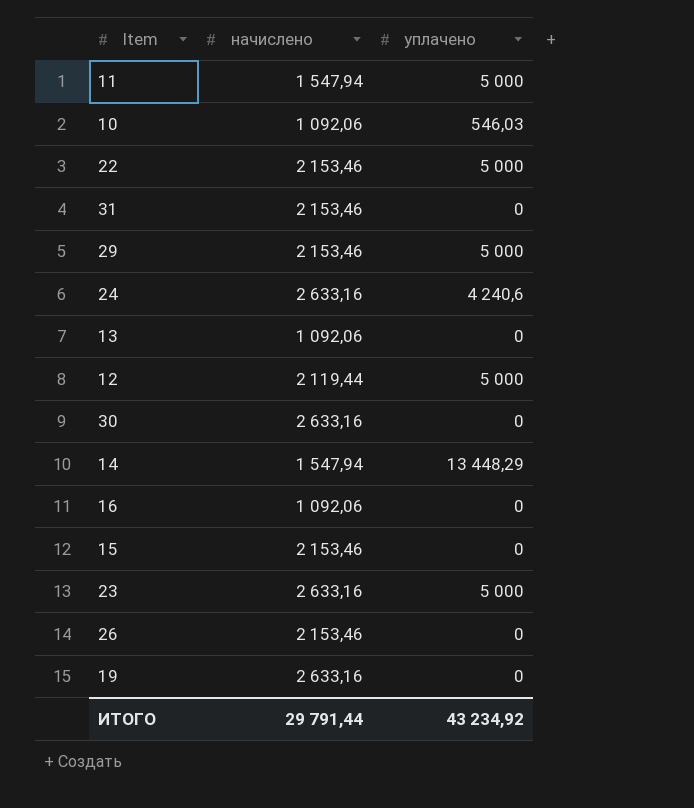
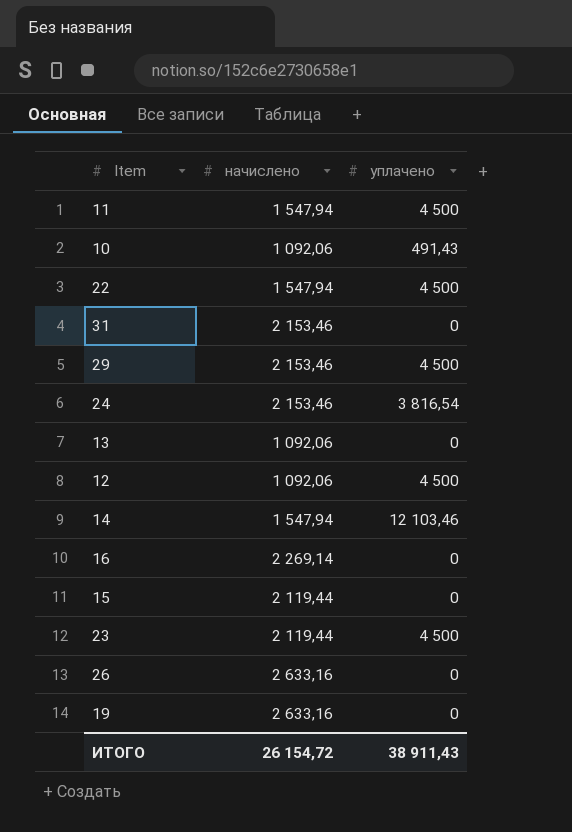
row 30: 2 633,16 | 0 -> none
11 | уплачено: 5 000 -> 4 500
10 | уплачено: 546,03 -> 491,43
22 | начислено: 2 153,46 -> 1 547,94
22 | уплачено: 5 000 -> 4 500
29 | уплачено: 5 000 -> 4 500
24 | начислено: 2 633,16 -> 2 153,46
24 | уплачено: 4 240,6 -> 3 816,54
12 | начислено: 2 119,44 -> 1 092,06
12 | уплачено: 5 000 -> 4 500
14 | уплачено: 13 448,29 -> 12 103,46
16 | начислено: 1 092,06 -> 2 269,14
15 | начислено: 2 153,46 -> 2 119,44
23 | начислено: 2 633,16 -> 2 119,44
23 | уплачено: 5 000 -> 4 500
26 | начислено: 2 153,46 -> 2 633,16
ИТОГО | начислено: 29 791,44 -> 26 154,72
ИТОГО | уплачено: 43 234,92 -> 38 911,43

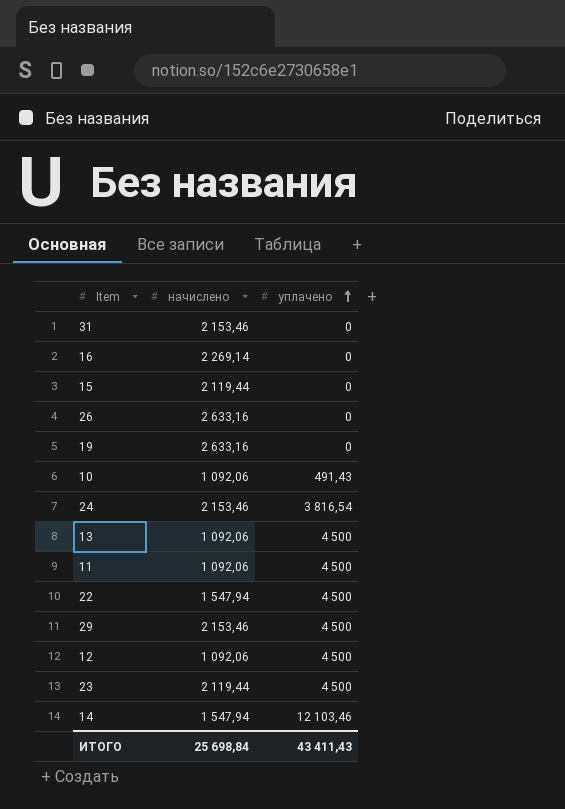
row order: none -> уплачено ascending
13 | уплачено: 0 -> 4 500
11 | начислено: 1 547,94 -> 1 092,06
ИТОГО | начислено: 26 154,72 -> 25 698,84
ИТОГО | уплачено: 38 911,43 -> 43 411,43

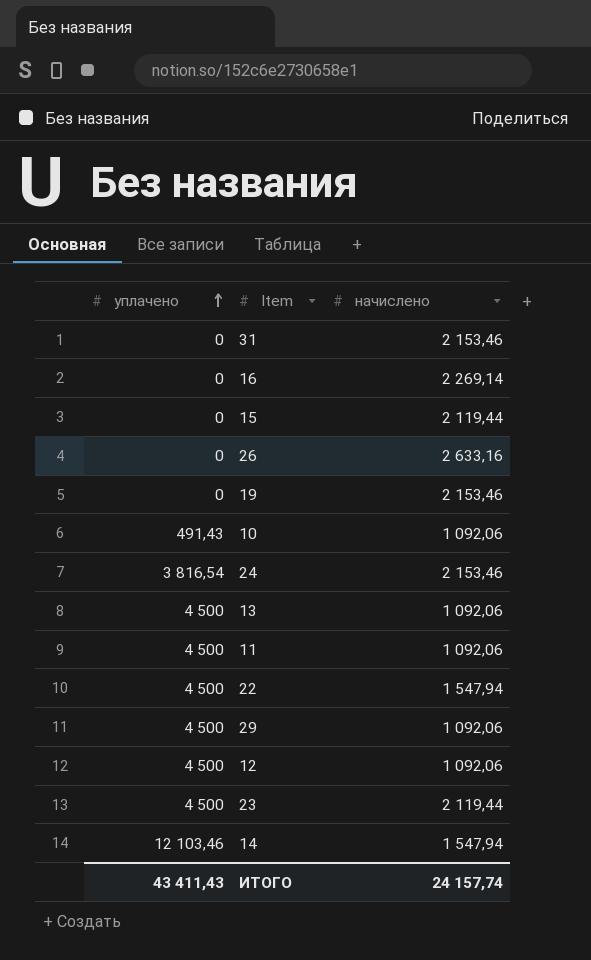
column уплачено | position: 3 -> 1
19 | начислено: 2 633,16 -> 2 153,46
29 | начислено: 2 153,46 -> 1 092,06
ИТОГО | начислено: 25 698,84 -> 24 157,74

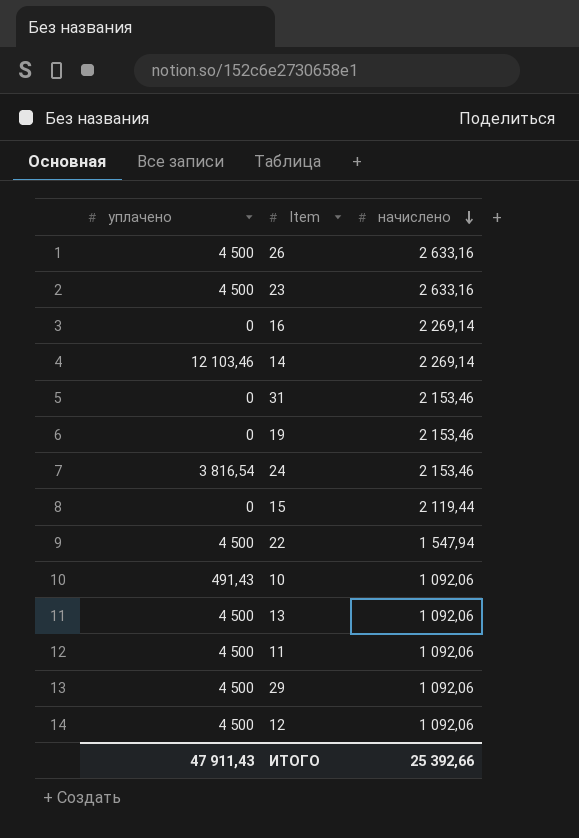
row order: уплачено ascending -> начислено descending
26 | уплачено: 0 -> 4 500
23 | начислено: 2 119,44 -> 2 633,16
14 | начислено: 1 547,94 -> 2 269,14
ИТОГО | уплачено: 43 411,43 -> 47 911,43
ИТОГО | начислено: 24 157,74 -> 25 392,66

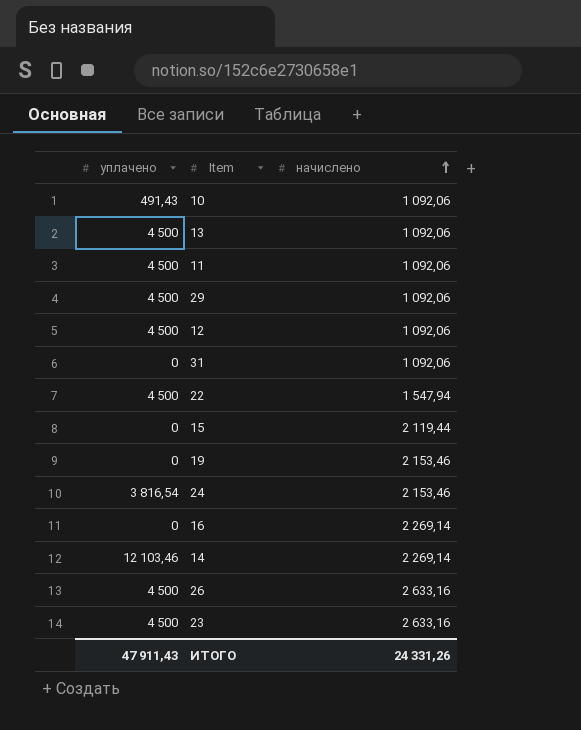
row order: начислено descending -> начислено ascending
31 | начислено: 2 153,46 -> 1 092,06
ИТОГО | начислено: 25 392,66 -> 24 331,26

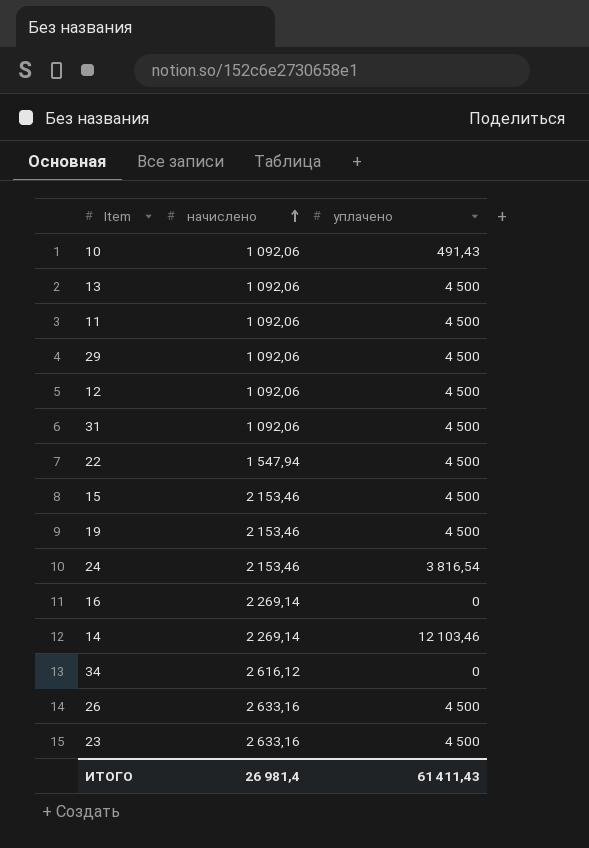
column уплачено | position: 1 -> 3
31 | уплачено: 0 -> 4 500
15 | начислено: 2 119,44 -> 2 153,46
15 | уплачено: 0 -> 4 500
19 | уплачено: 0 -> 4 500
row 34: none -> 2 616,12 | 0
ИТОГО | начислено: 24 331,26 -> 26 981,4
ИТОГО | уплачено: 47 911,43 -> 61 411,43

